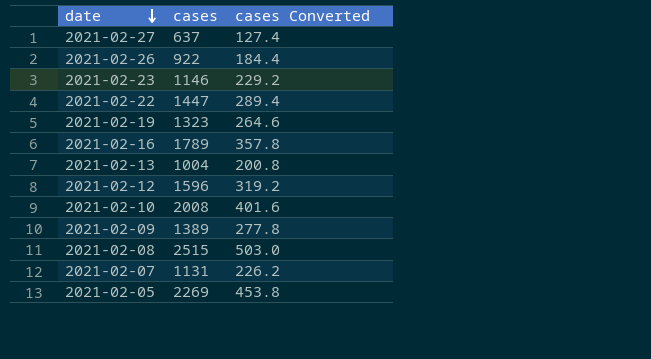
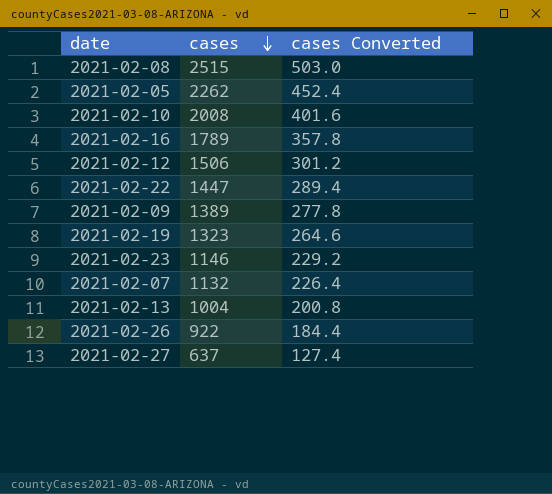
row order: date descending -> cases descending
2021-02-05 | cases: 2269 -> 2262
2021-02-05 | cases Converted: 453.8 -> 452.4
2021-02-12 | cases: 1596 -> 1506
2021-02-12 | cases Converted: 319.2 -> 301.2
2021-02-07 | cases: 1131 -> 1132
2021-02-07 | cases Converted: 226.2 -> 226.4

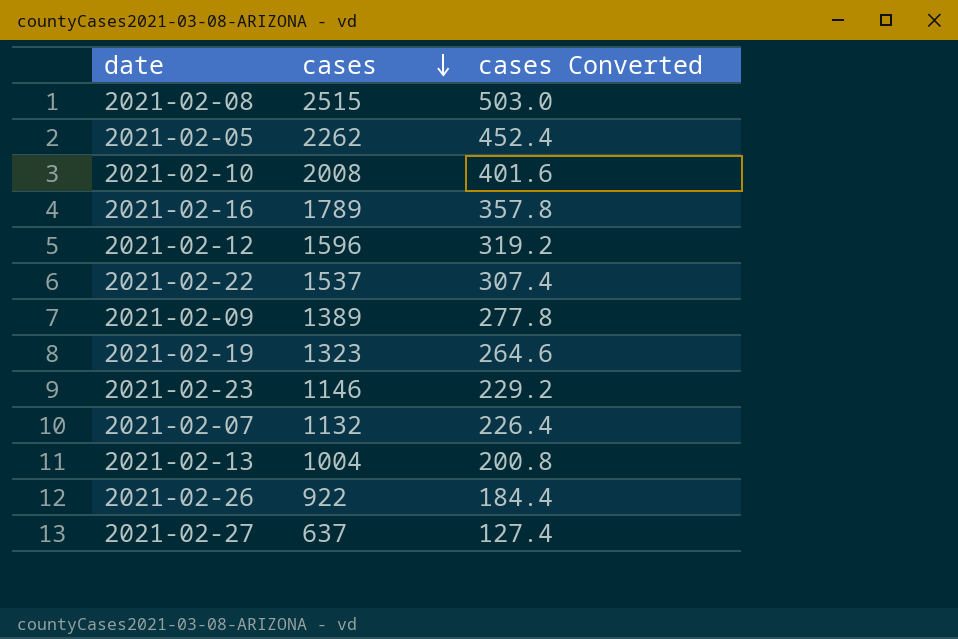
2021-02-12 | cases: 1506 -> 1596
2021-02-12 | cases Converted: 301.2 -> 319.2
2021-02-22 | cases: 1447 -> 1537
2021-02-22 | cases Converted: 289.4 -> 307.4

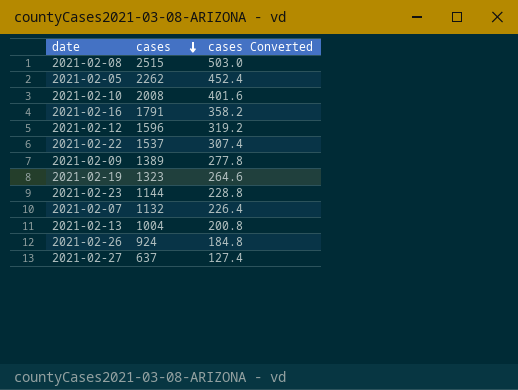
2021-02-16 | cases: 1789 -> 1791
2021-02-16 | cases Converted: 357.8 -> 358.2
2021-02-23 | cases: 1146 -> 1144
2021-02-23 | cases Converted: 229.2 -> 228.8
2021-02-26 | cases: 922 -> 924
2021-02-26 | cases Converted: 184.4 -> 184.8

